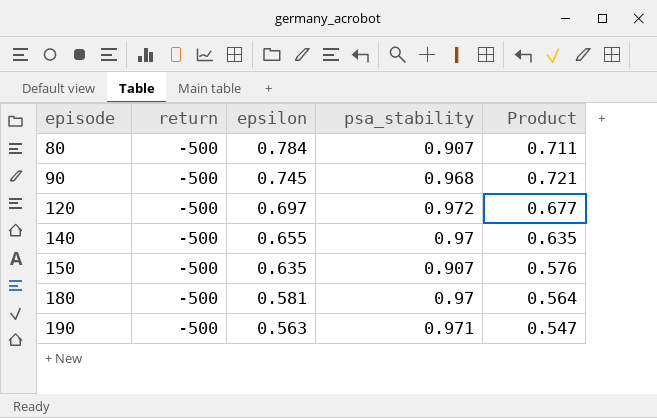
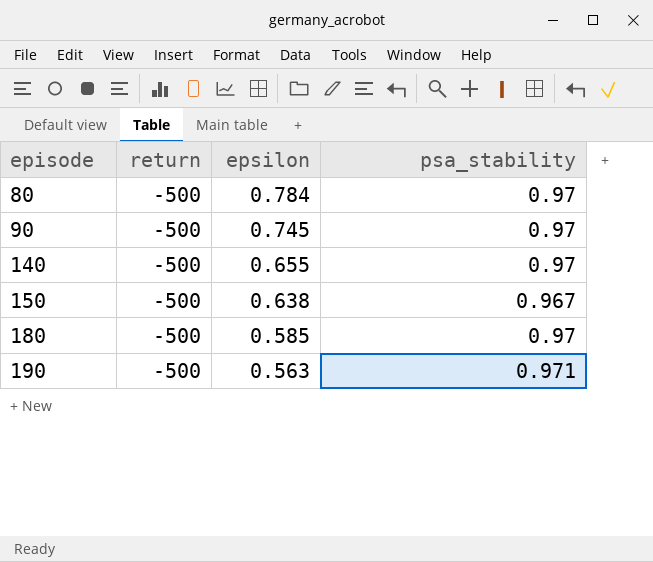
column Product | formula: [epsilon] * [psa_stability] -> none
row 120: -500 | 0.697 | 0.972 | 0.677 -> none
80 | psa_stability: 0.907 -> 0.97
90 | psa_stability: 0.968 -> 0.97
150 | epsilon: 0.635 -> 0.638
150 | psa_stability: 0.907 -> 0.967
180 | epsilon: 0.581 -> 0.585

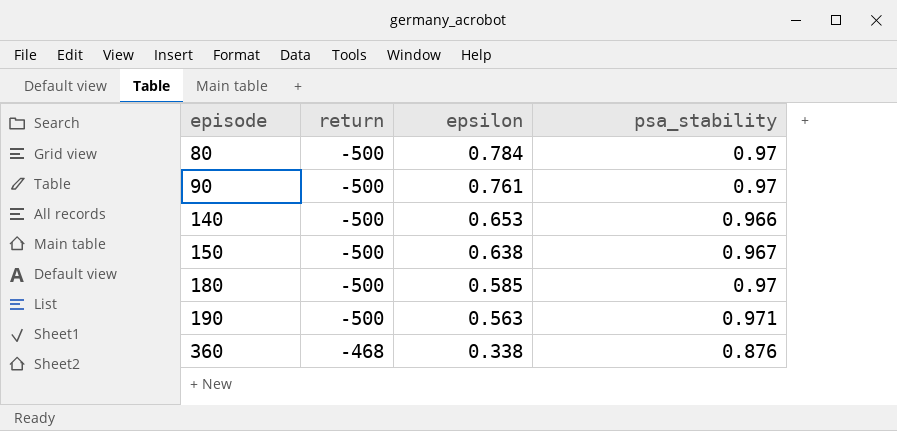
90 | epsilon: 0.745 -> 0.761
140 | epsilon: 0.655 -> 0.653
140 | psa_stability: 0.97 -> 0.966
row 360: none -> -468 | 0.338 | 0.876

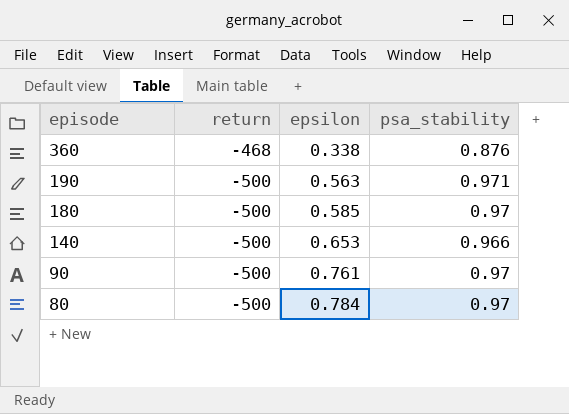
row order: episode ascending -> episode descending
row 150: -500 | 0.638 | 0.967 -> none

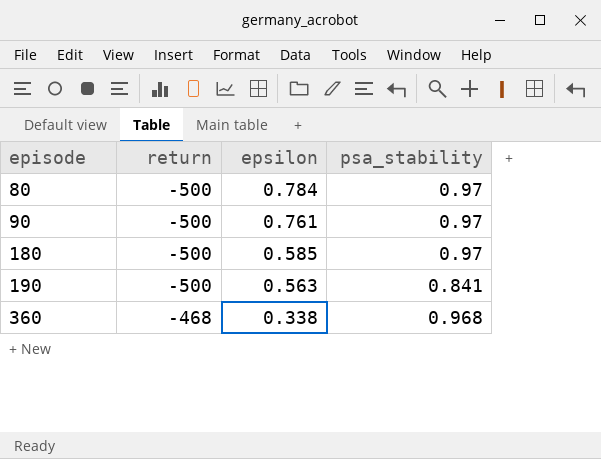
row order: episode descending -> episode ascending
row 140: -500 | 0.653 | 0.966 -> none
190 | psa_stability: 0.971 -> 0.841
360 | psa_stability: 0.876 -> 0.968

